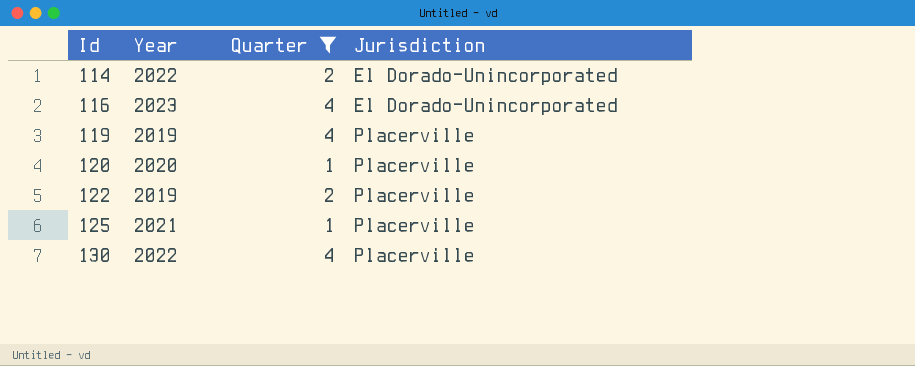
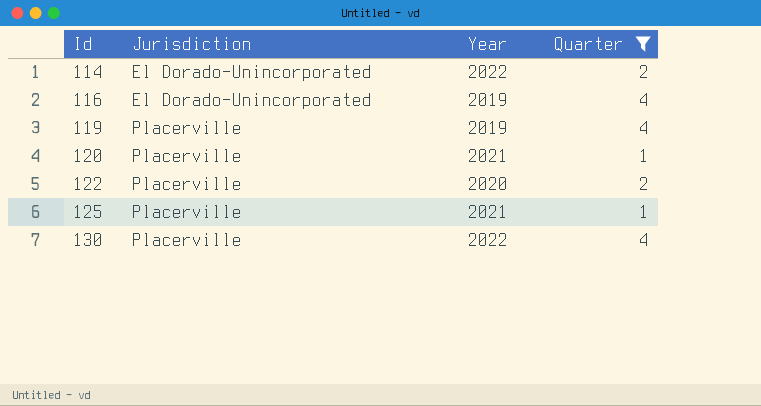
column Jurisdiction | position: 4 -> 2
116 | Year: 2023 -> 2019
120 | Year: 2020 -> 2021
122 | Year: 2019 -> 2020

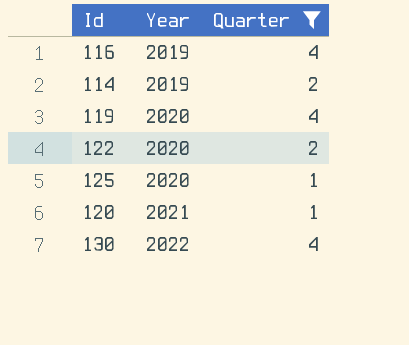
row order: Id ascending -> Year ascending
column Jurisdiction | position: 2 -> none
114 | Year: 2022 -> 2019
119 | Year: 2019 -> 2020
125 | Year: 2021 -> 2020

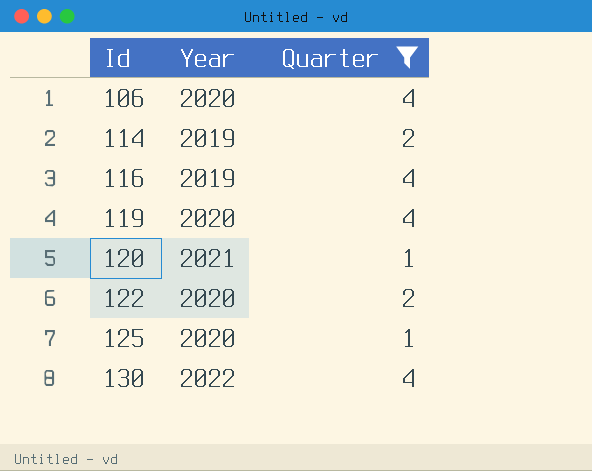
row order: Year ascending -> Id ascending
row 106: none -> 2020 | 4

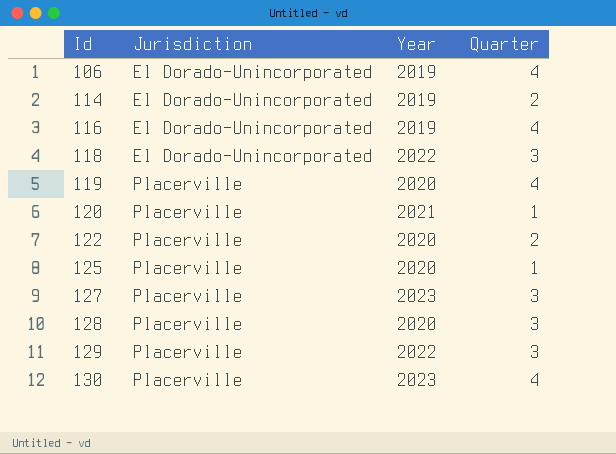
filter: Quarter != 3 -> none
column Jurisdiction | position: none -> 2
106 | Year: 2020 -> 2019
130 | Year: 2022 -> 2023

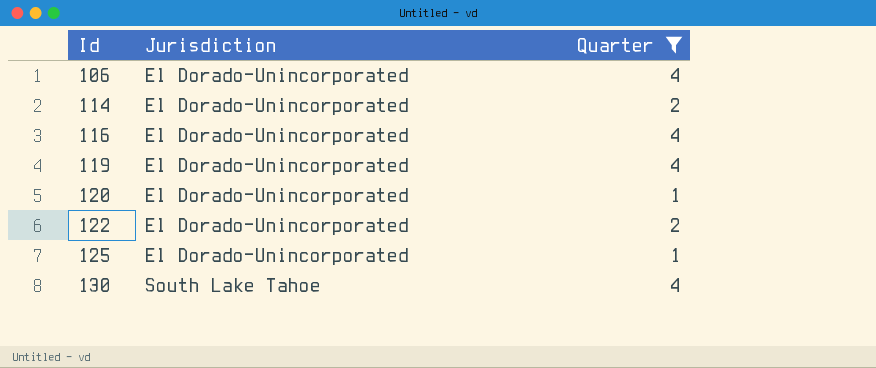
filter: none -> Quarter != 3
column Year | position: 3 -> none
119 | Jurisdiction: Placerville -> El Dorado-Unincorporated
120 | Jurisdiction: Placerville -> El Dorado-Unincorporated
122 | Jurisdiction: Placerville -> El Dorado-Unincorporated
125 | Jurisdiction: Placerville -> El Dorado-Unincorporated
130 | Jurisdiction: Placerville -> South Lake Tahoe

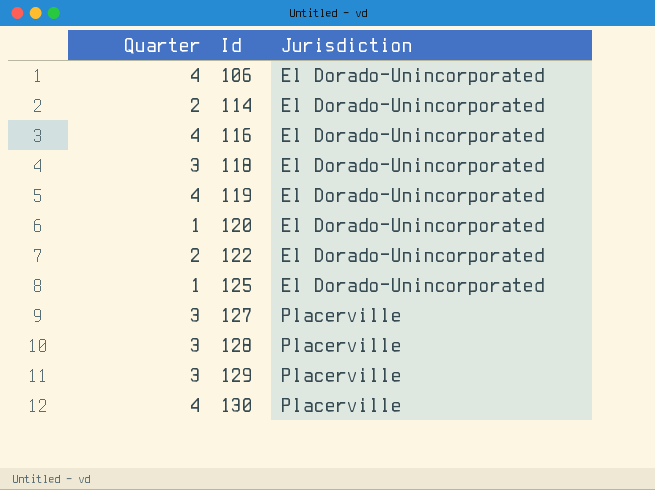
filter: Quarter != 3 -> none
column Quarter | position: 3 -> 1
130 | Jurisdiction: South Lake Tahoe -> Placerville

